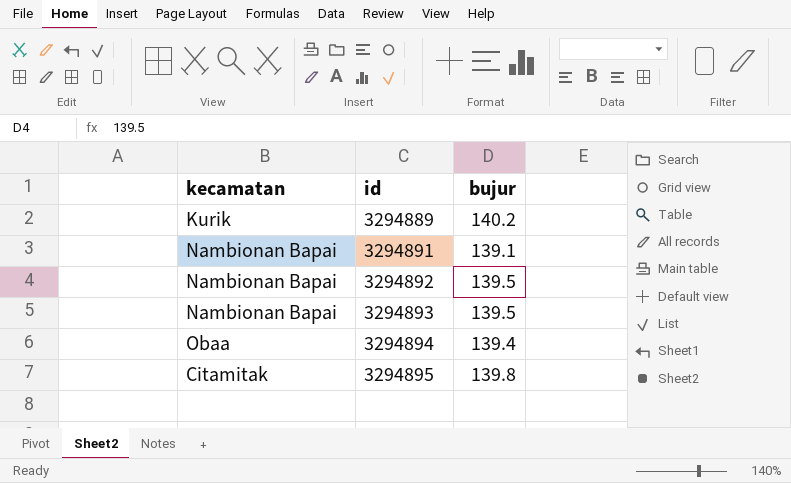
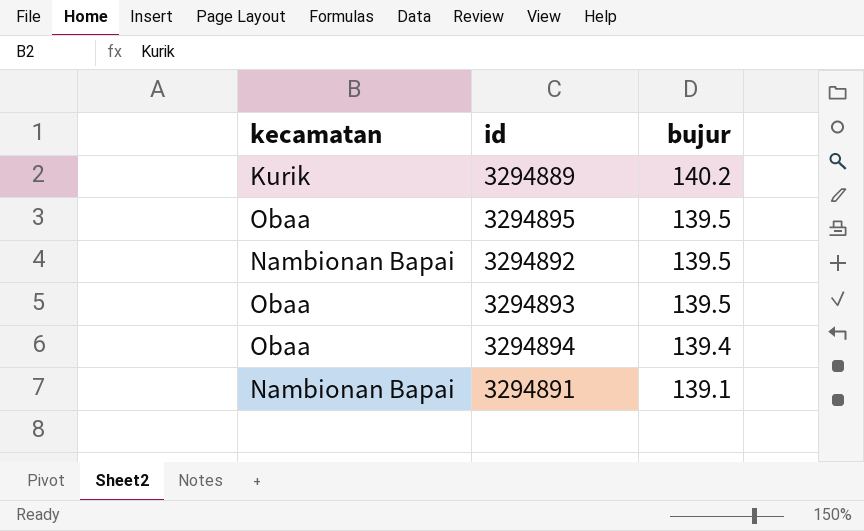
row order: id ascending -> bujur descending
3294895 | kecamatan: Citamitak -> Obaa
3294895 | bujur: 139.8 -> 139.5
3294893 | kecamatan: Nambionan Bapai -> Obaa

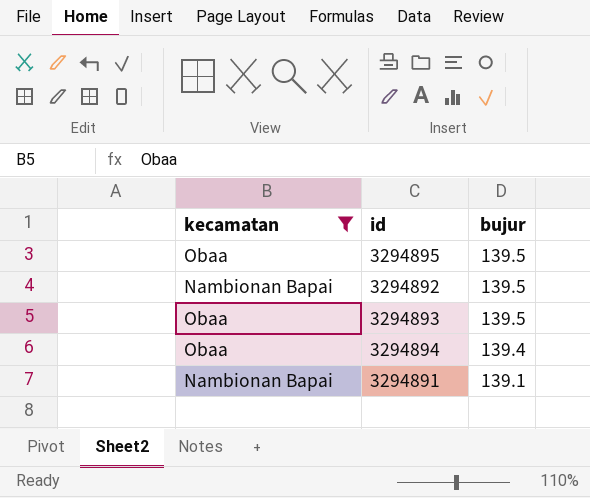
filter: none -> kecamatan != Kurik

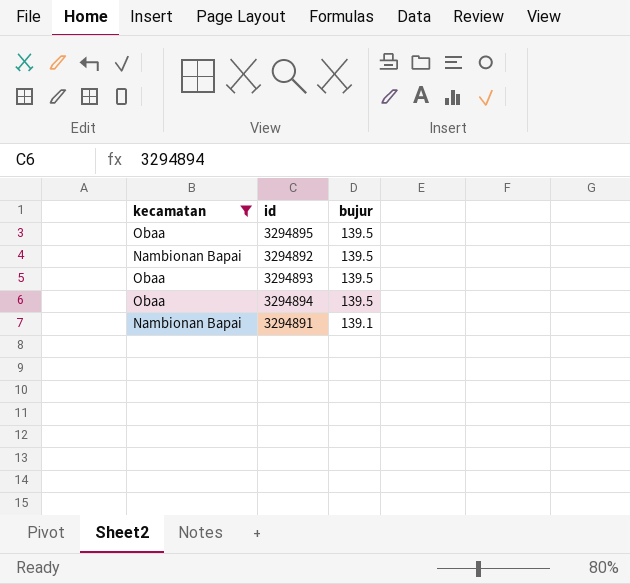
3294894 | bujur: 139.4 -> 139.5

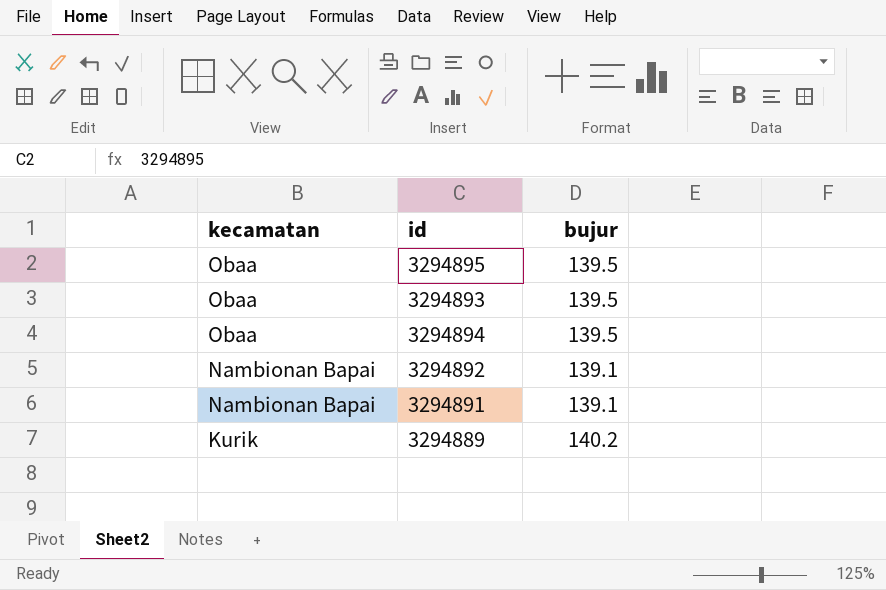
filter: kecamatan != Kurik -> none
row order: bujur descending -> kecamatan descending
3294892 | bujur: 139.5 -> 139.1

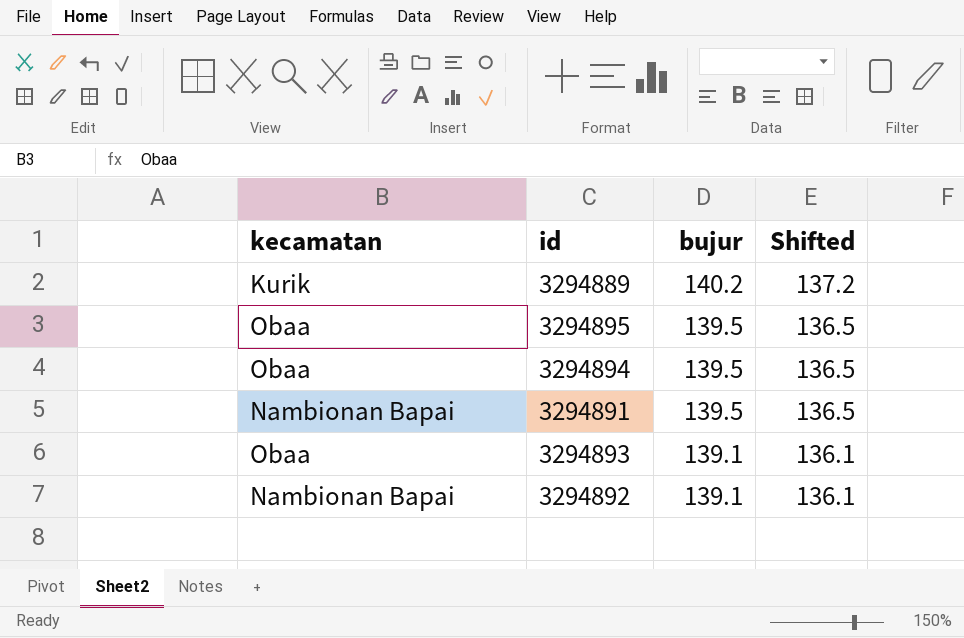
row order: kecamatan descending -> bujur descending
column Shifted | formula: none -> [bujur] - 3
3294891 | bujur: 139.1 -> 139.5
3294893 | bujur: 139.5 -> 139.1

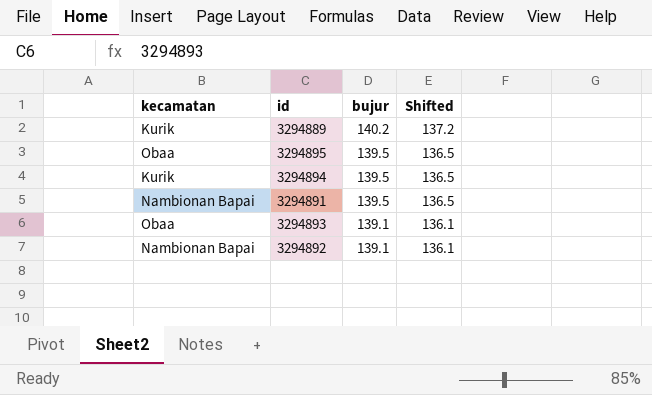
3294894 | kecamatan: Obaa -> Kurik

